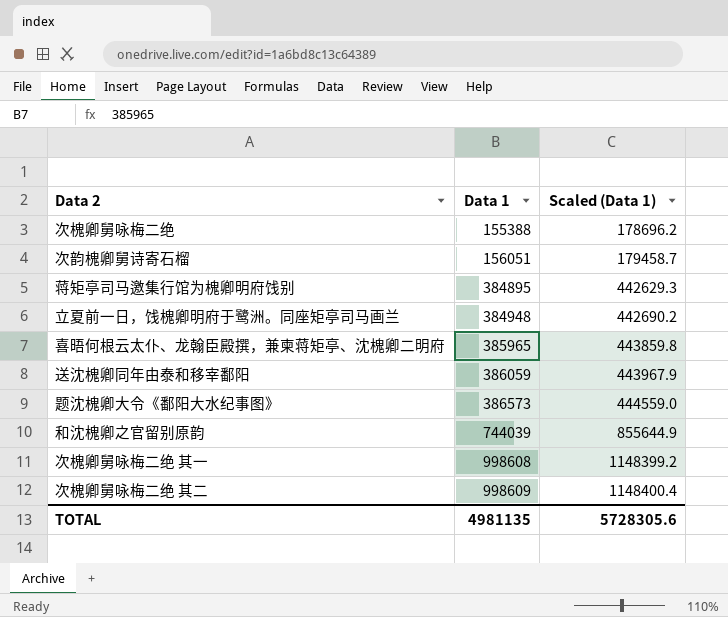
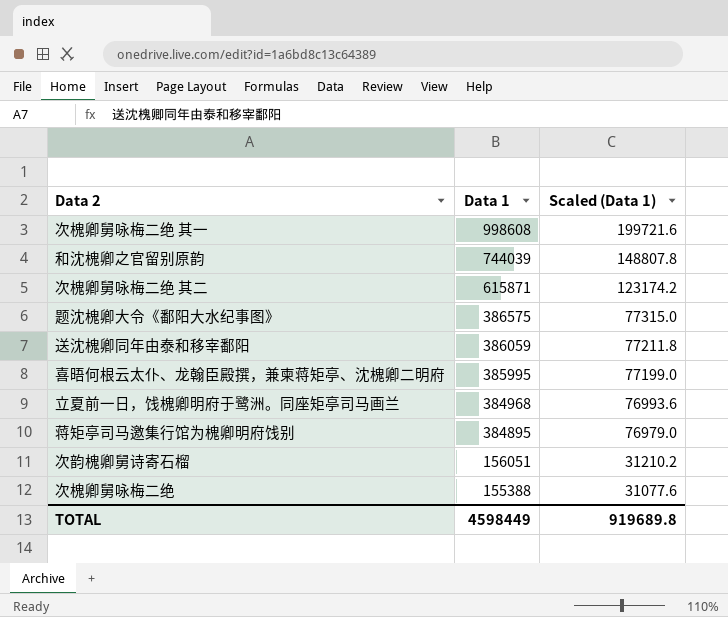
row order: Data 1 ascending -> Data 1 descending
column Scaled (Data 1) | formula: [Data 1] * 1.15 -> [Data 1] * 0.2
次槐卿舅咏梅二绝 其二 | Data 1: 998609 -> 615871
题沈槐卿大令《鄱阳大水纪事图》 | Data 1: 386573 -> 386575
喜晤何根云太仆、龙翰臣殿撰，兼柬蒋矩亭、沈槐卿二明府 | Data 1: 385965 -> 385995
立夏前一日，饯槐卿明府于鹭洲。同座矩亭司马画兰 | Data 1: 384948 -> 384968
TOTAL | Data 1: 4981135 -> 4598449
TOTAL | Scaled (Data 1): 5728305.6 -> 919689.8

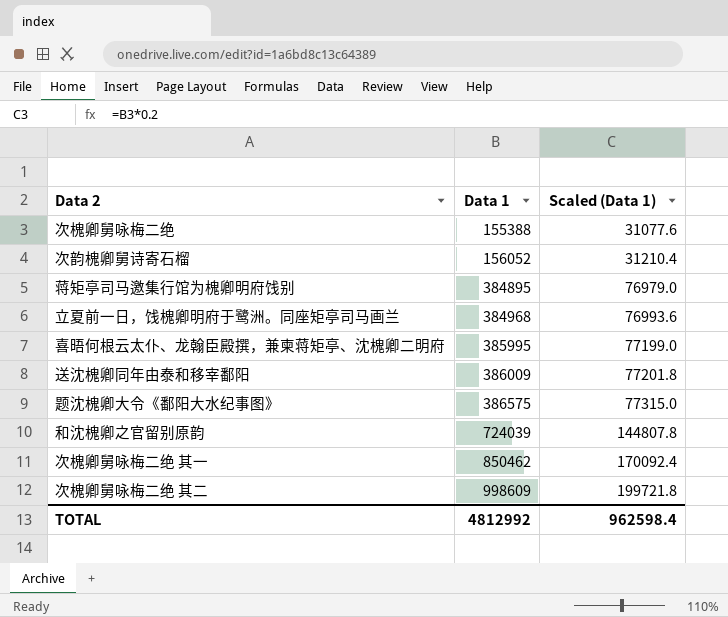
row order: Data 1 descending -> Data 1 ascending
次韵槐卿舅诗寄石榴 | Data 1: 156051 -> 156052
次韵槐卿舅诗寄石榴 | Scaled (Data 1): 31210.2 -> 31210.4
送沈槐卿同年由泰和移宰鄱阳 | Data 1: 386059 -> 386009
送沈槐卿同年由泰和移宰鄱阳 | Scaled (Data 1): 77211.8 -> 77201.8
和沈槐卿之官留别原韵 | Data 1: 744039 -> 724039
和沈槐卿之官留别原韵 | Scaled (Data 1): 148807.8 -> 144807.8
次槐卿舅咏梅二绝 其一 | Data 1: 998608 -> 850462
次槐卿舅咏梅二绝 其一 | Scaled (Data 1): 199721.6 -> 170092.4
次槐卿舅咏梅二绝 其二 | Data 1: 615871 -> 998609
次槐卿舅咏梅二绝 其二 | Scaled (Data 1): 123174.2 -> 199721.8
TOTAL | Data 1: 4598449 -> 4812992
TOTAL | Scaled (Data 1): 919689.8 -> 962598.4

